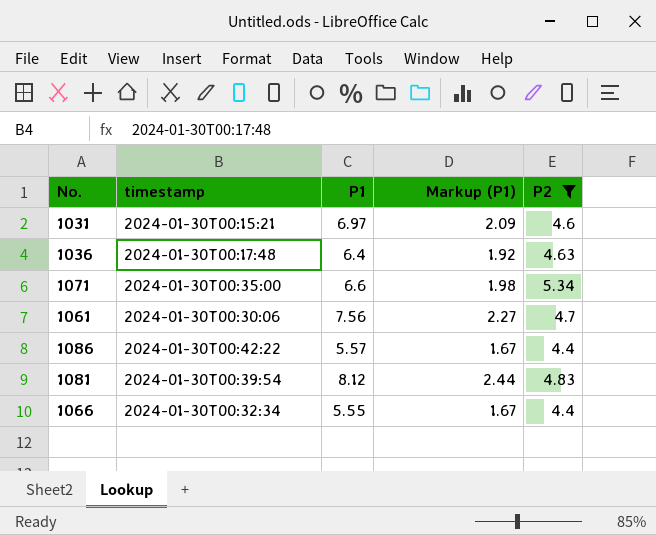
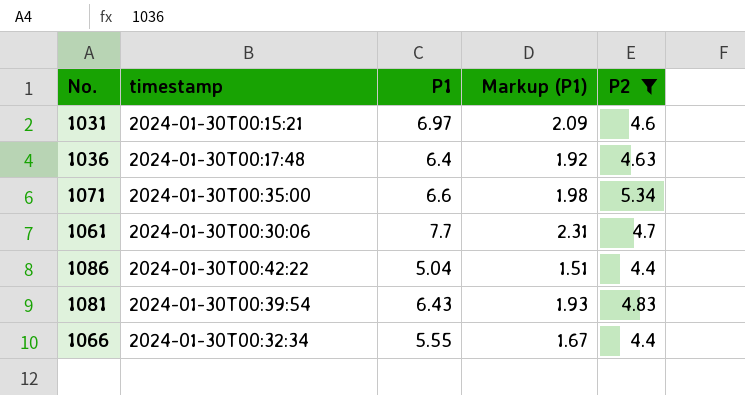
1061 | P1: 7.56 -> 7.7
1061 | Markup (P1): 2.27 -> 2.31
1086 | P1: 5.57 -> 5.04
1086 | Markup (P1): 1.67 -> 1.51
1081 | P1: 8.12 -> 6.43
1081 | Markup (P1): 2.44 -> 1.93

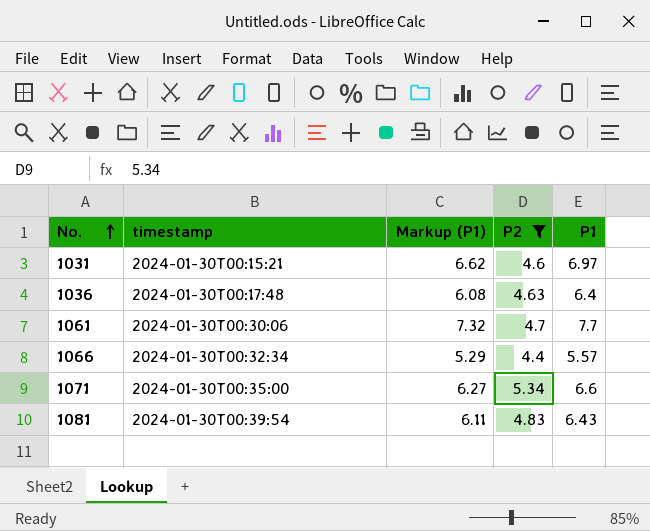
row order: none -> No. ascending
column Markup (P1) | formula: [P1] * 0.3 -> [P1] * 0.95
column P1 | position: 3 -> 5
row 1086: 2024-01-30T00:42:22 | 5.04 | 1.51 | 4.4 -> none
1066 | P1: 5.55 -> 5.57

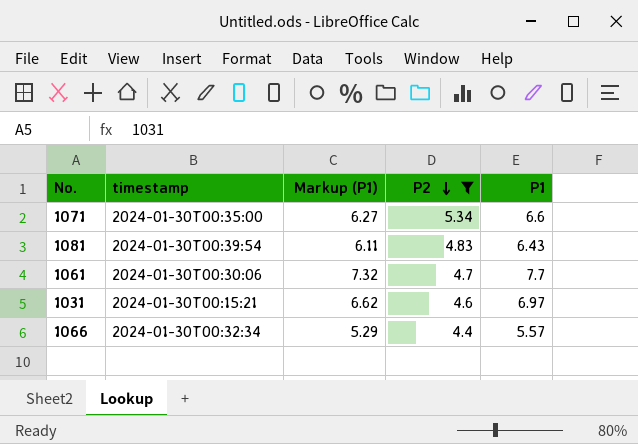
row order: No. ascending -> P2 descending
row 1036: 2024-01-30T00:17:48 | 6.08 | 4.63 | 6.4 -> none

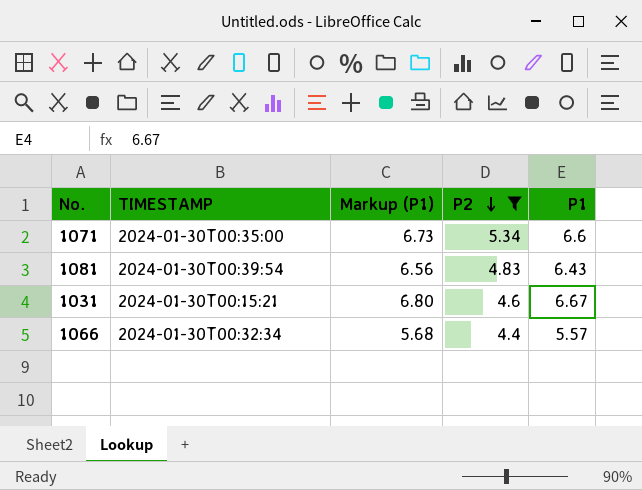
column name: timestamp -> TIMESTAMP
column Markup (P1) | formula: [P1] * 0.95 -> [P1] * 1.02
row 1061: 2024-01-30T00:30:06 | 7.32 | 4.7 | 7.7 -> none
1031 | P1: 6.97 -> 6.67

